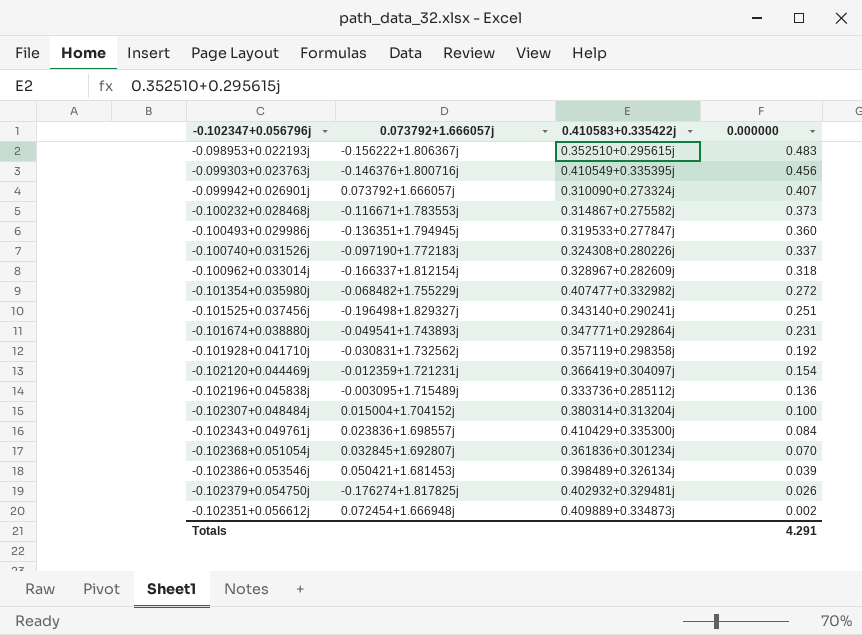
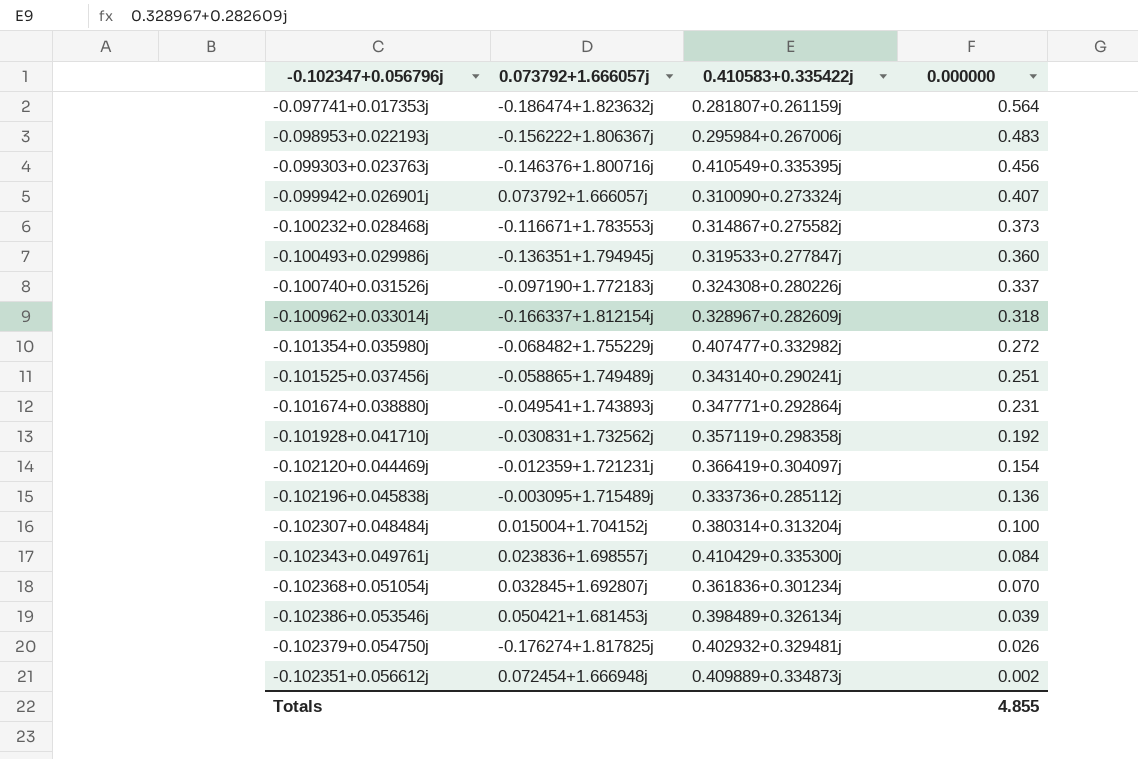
row -0.097741+0.017353j: none -> -0.186474+1.823632j | 0.281807+0.261159j | 0.564
-0.098953+0.022193j | 0.410583+0.335422j: 0.352510+0.295615j -> 0.295984+0.267006j
-0.101525+0.037456j | 0.073792+1.666057j: -0.196498+1.829327j -> -0.058865+1.749489j
Totals | 0.000000: 4.291 -> 4.855

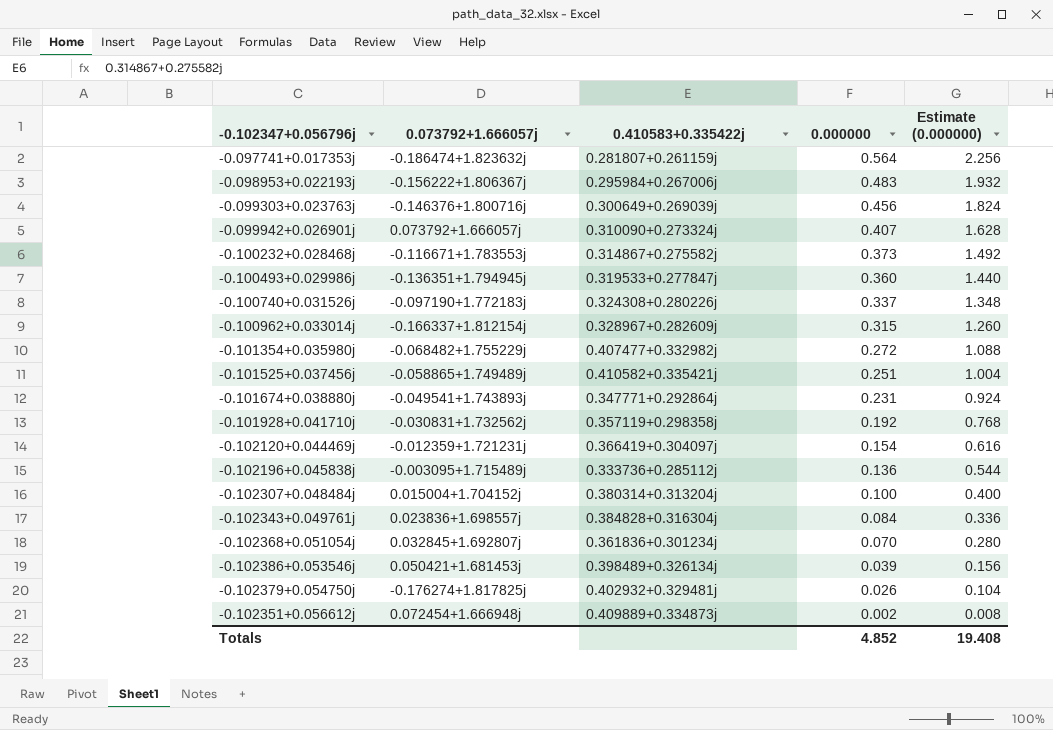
column Estimate (0.000000) | formula: none -> [0.000000] * 4
-0.099303+0.023763j | 0.410583+0.335422j: 0.410549+0.335395j -> 0.300649+0.269039j
-0.100962+0.033014j | 0.000000: 0.318 -> 0.315
-0.101525+0.037456j | 0.410583+0.335422j: 0.343140+0.290241j -> 0.410582+0.335421j
-0.102343+0.049761j | 0.410583+0.335422j: 0.410429+0.335300j -> 0.384828+0.316304j
Totals | 0.000000: 4.855 -> 4.852

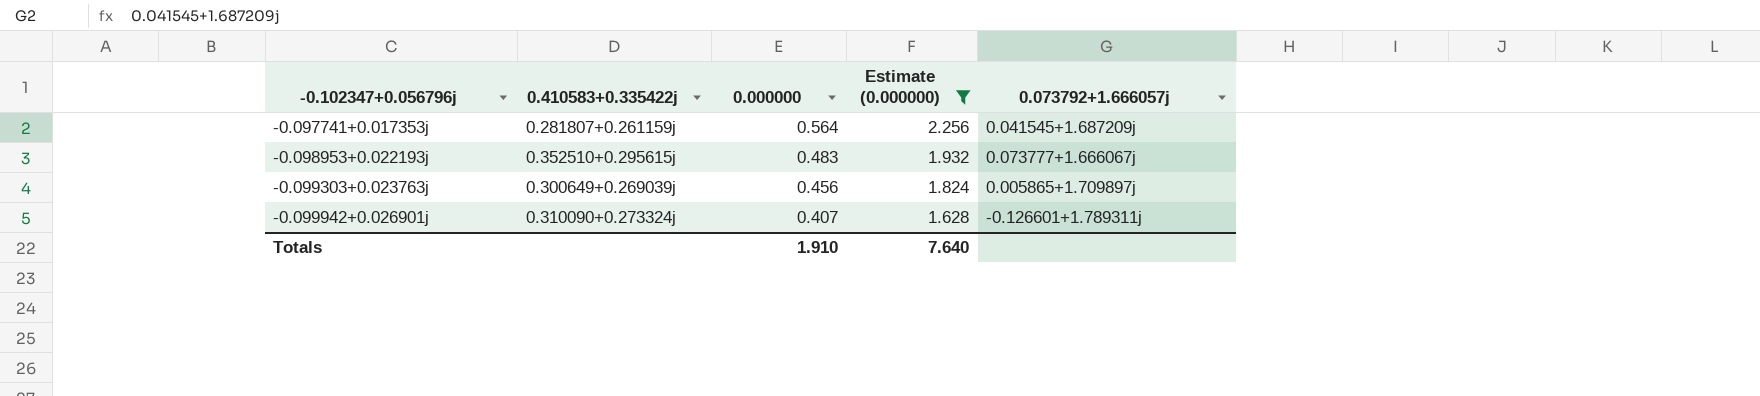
filter: none -> Estimate (0.000000) >= 1.628
column 0.073792+1.666057j | position: 2 -> 5
-0.097741+0.017353j | 0.073792+1.666057j: -0.186474+1.823632j -> 0.041545+1.687209j
-0.098953+0.022193j | 0.410583+0.335422j: 0.295984+0.267006j -> 0.352510+0.295615j
-0.098953+0.022193j | 0.073792+1.666057j: -0.156222+1.806367j -> 0.073777+1.666067j
-0.099303+0.023763j | 0.073792+1.666057j: -0.146376+1.800716j -> 0.005865+1.709897j
-0.099942+0.026901j | 0.073792+1.666057j: 0.073792+1.666057j -> -0.126601+1.789311j
Totals | 0.000000: 4.852 -> 1.910
Totals | Estimate (0.000000): 19.408 -> 7.640

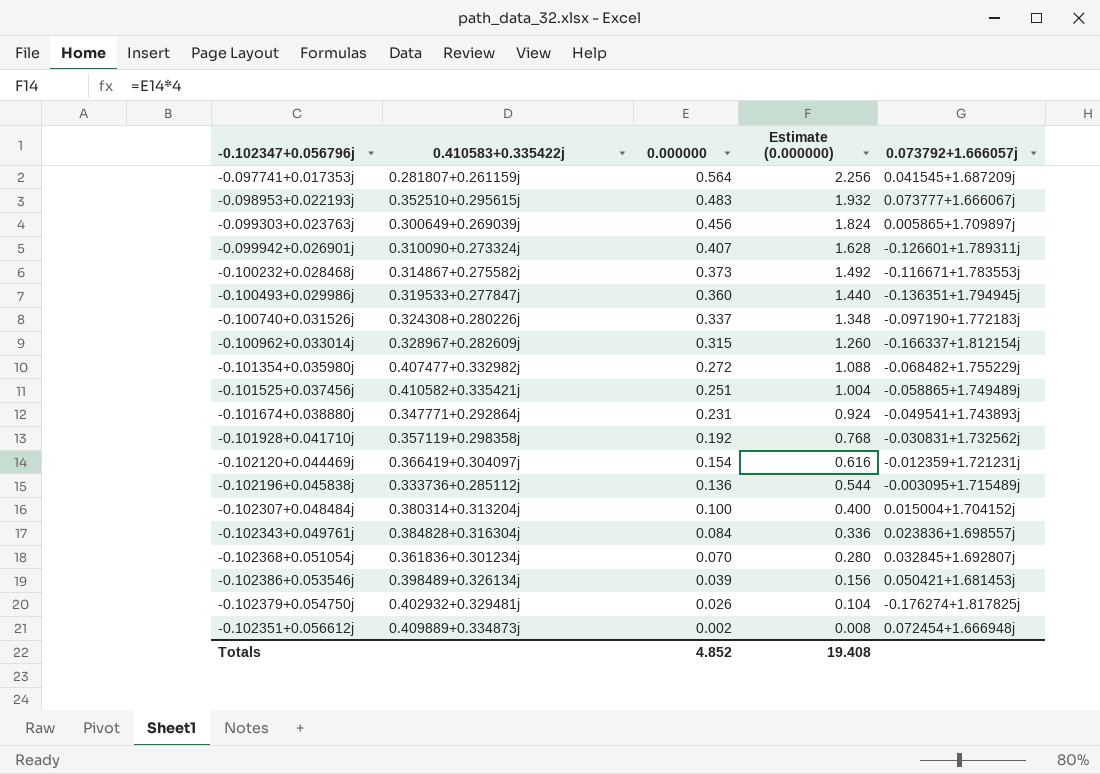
filter: Estimate (0.000000) >= 1.628 -> none
Totals | 0.000000: 1.910 -> 4.852
Totals | Estimate (0.000000): 7.640 -> 19.408

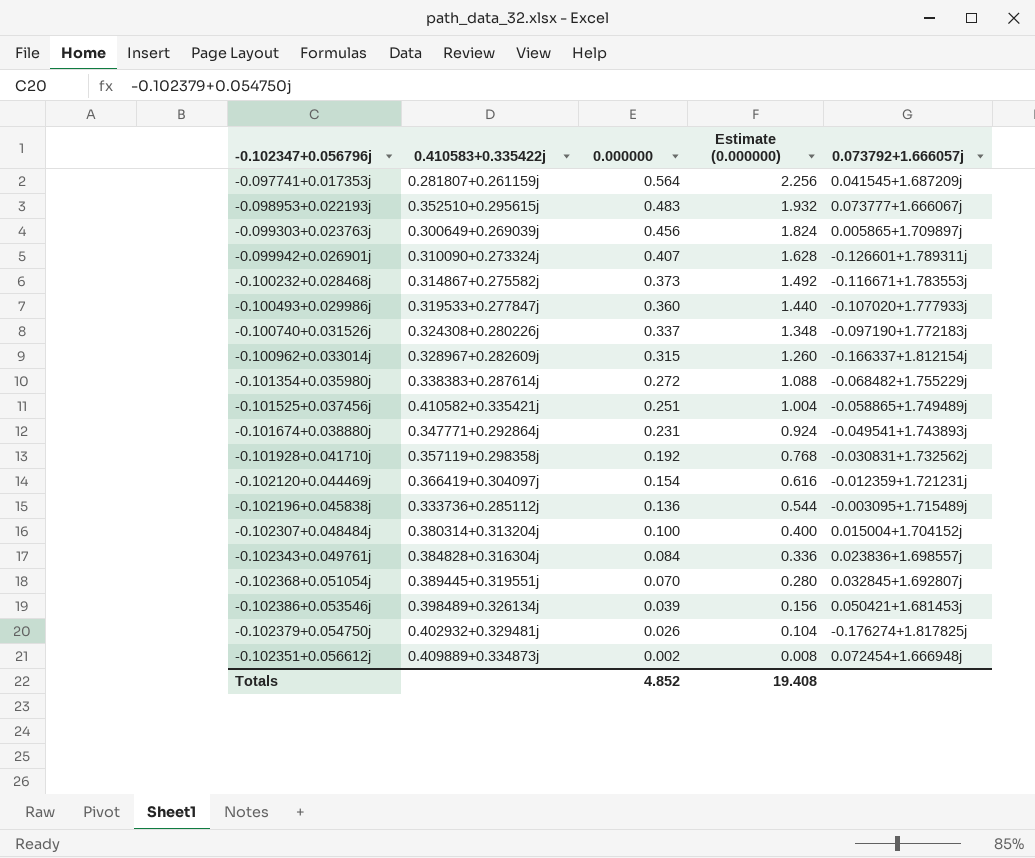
-0.100493+0.029986j | 0.073792+1.666057j: -0.136351+1.794945j -> -0.107020+1.777933j
-0.101354+0.035980j | 0.410583+0.335422j: 0.407477+0.332982j -> 0.338383+0.287614j
-0.102368+0.051054j | 0.410583+0.335422j: 0.361836+0.301234j -> 0.389445+0.319551j

